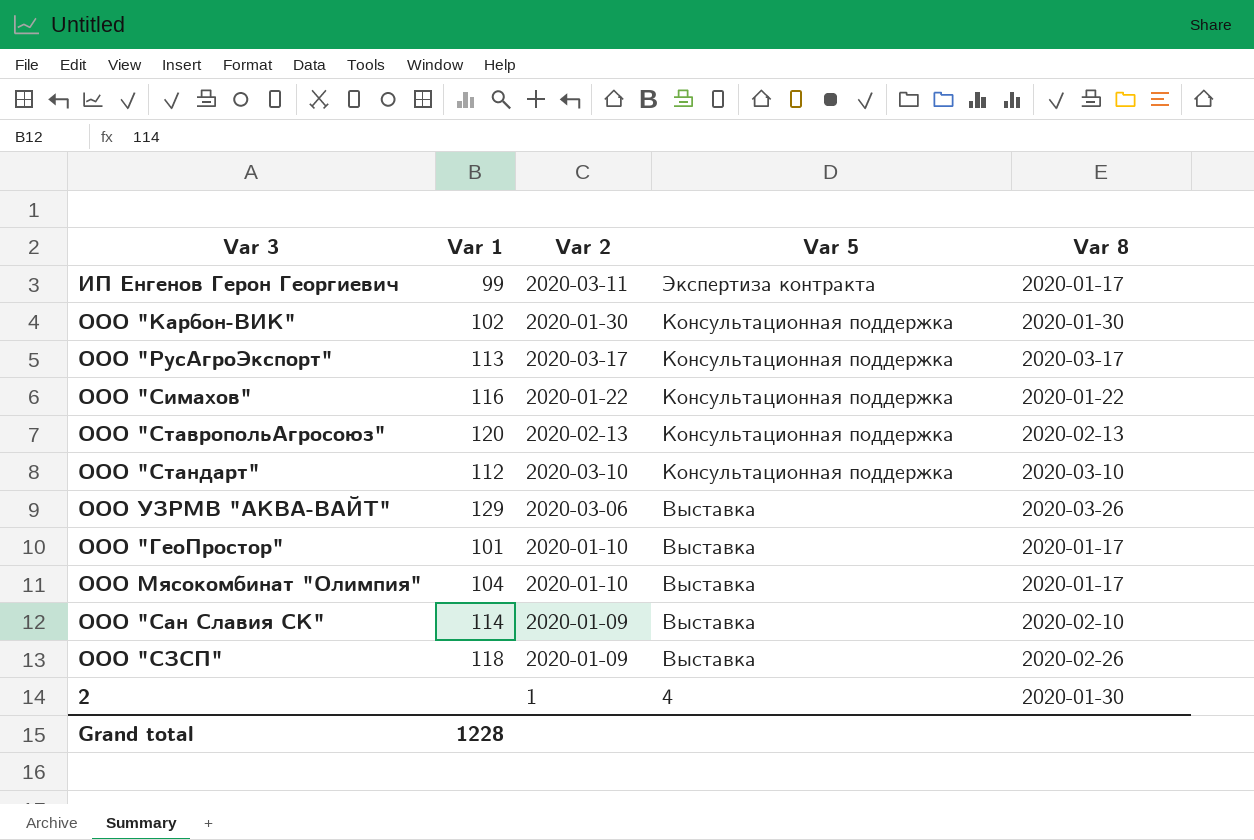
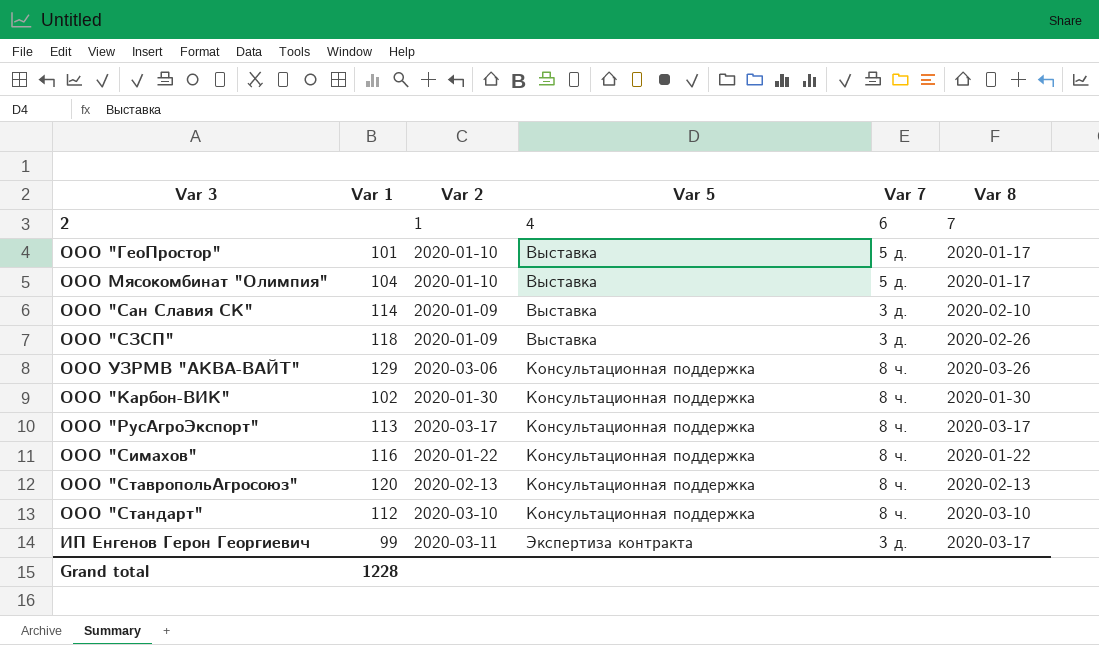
row order: Var 5 descending -> Var 5 ascending
column Var 7 | position: none -> 5
2 | Var 8: 2020-01-30 -> 7
ООО УЗРМВ "АКВА-ВАЙТ" | Var 5: Выставка -> Консультационная поддержка
ИП Енгенов Герон Георгиевич | Var 8: 2020-01-17 -> 2020-03-17

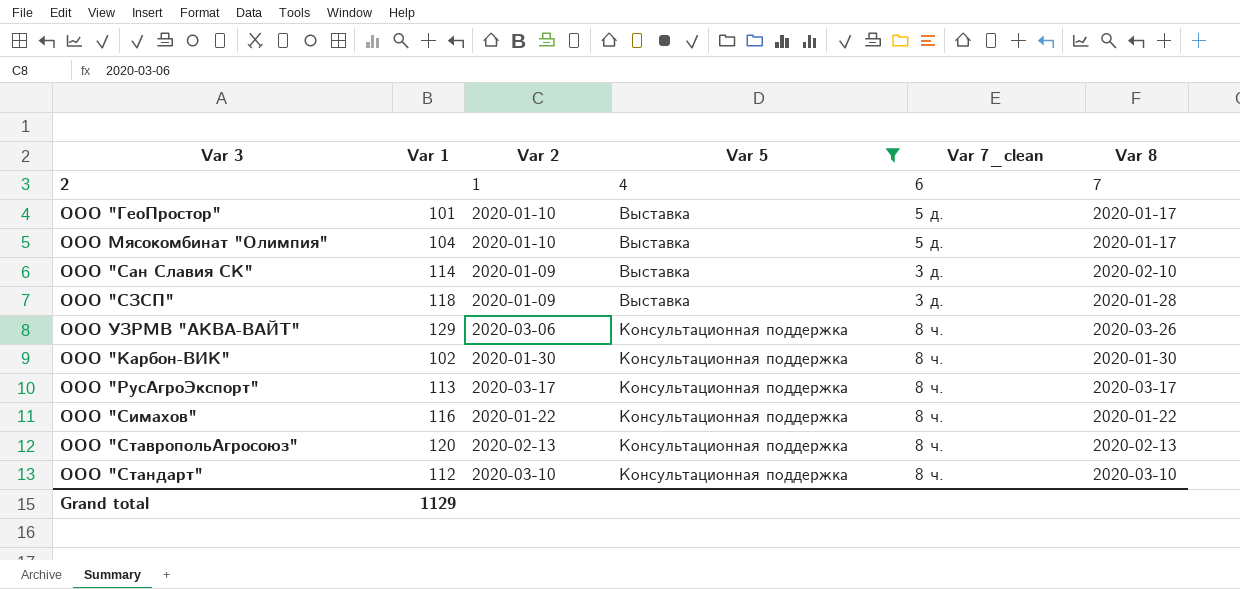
filter: none -> Var 5 != Экспертиза контракта
column name: Var 7 -> Var 7_clean
ООО "СЗСП" | Var 8: 2020-02-26 -> 2020-01-28
Grand total | Var 1: 1228 -> 1129

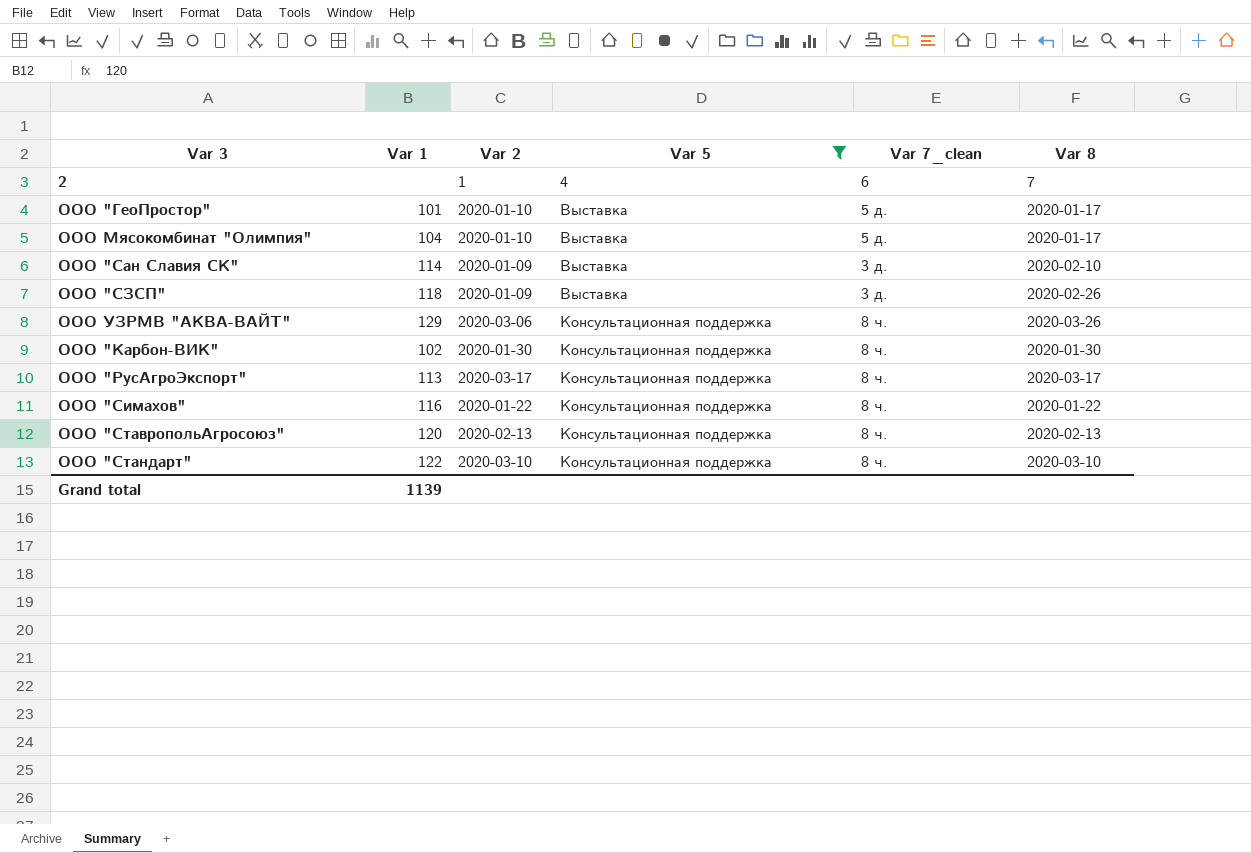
ООО "СЗСП" | Var 8: 2020-01-28 -> 2020-02-26
ООО "Стандарт" | Var 1: 112 -> 122
Grand total | Var 1: 1129 -> 1139

